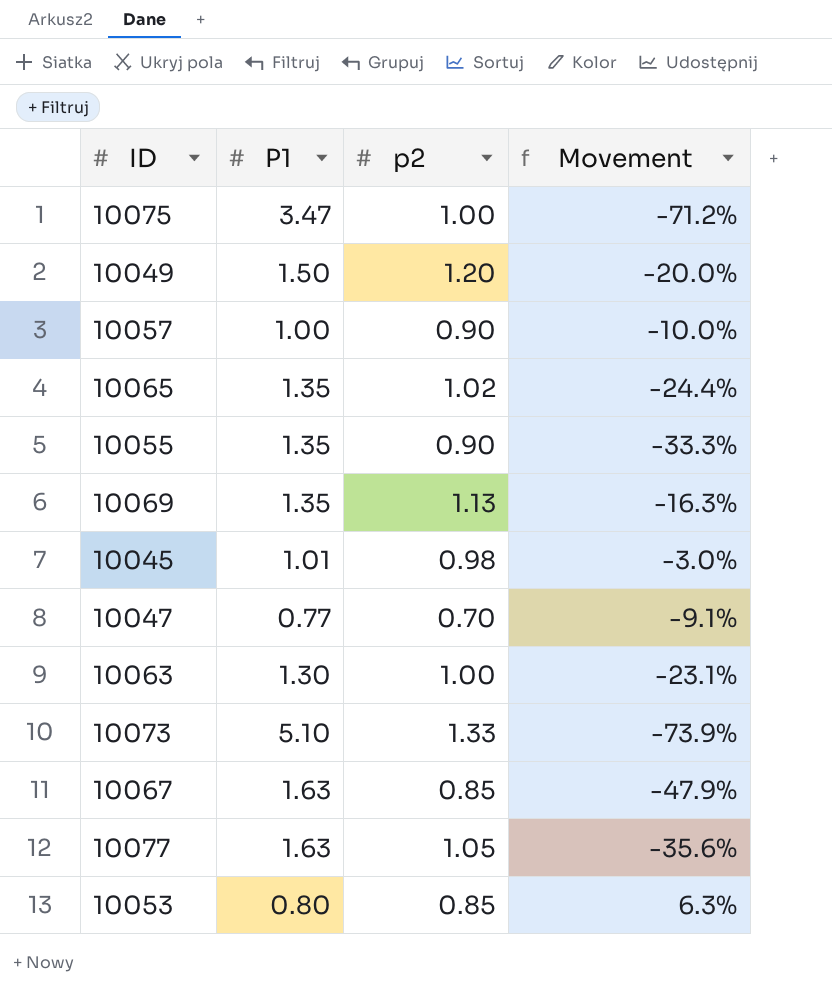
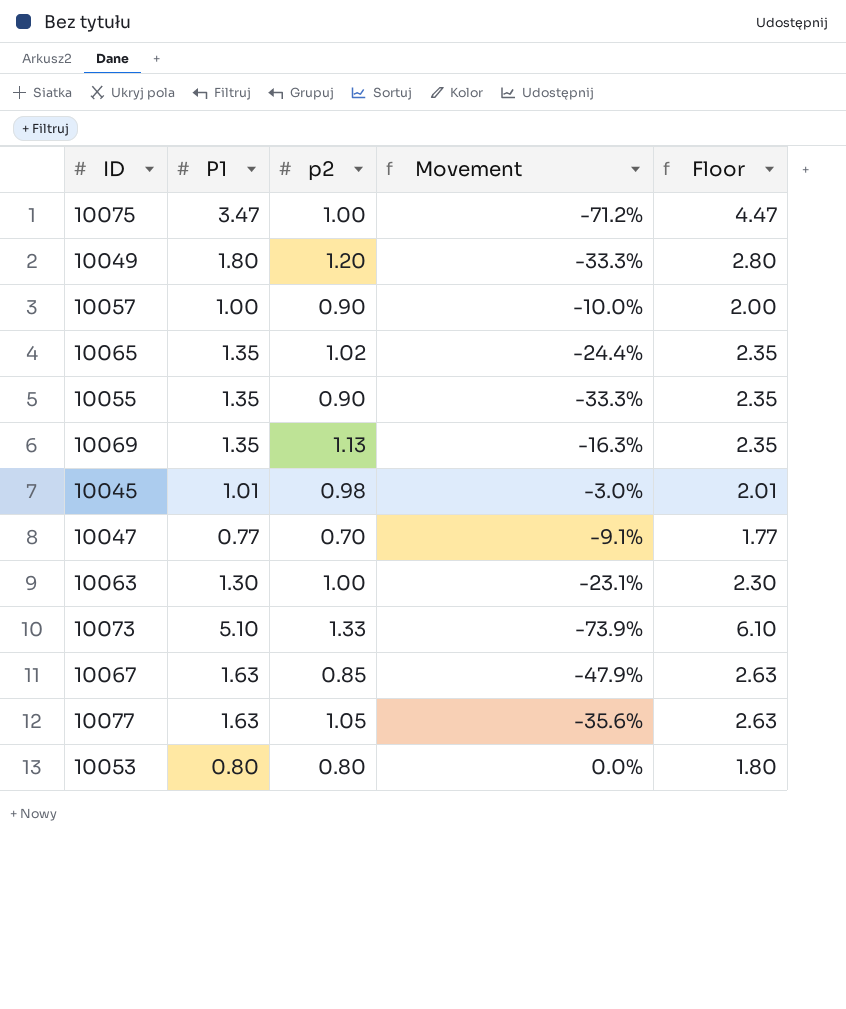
column Floor | formula: none -> [P1] + 1
10049 | P1: 1.50 -> 1.80
10049 | Movement: -20.0% -> -33.3%
10053 | p2: 0.85 -> 0.80
10053 | Movement: 6.3% -> 0.0%

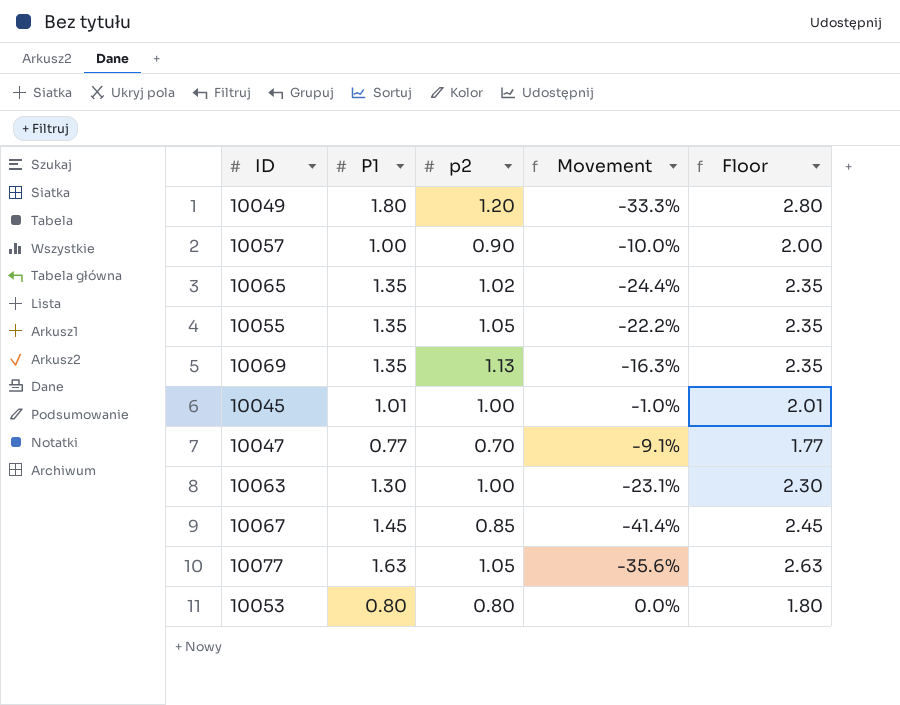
row 10075: 3.47 | 1.00 | -71.2% | 4.47 -> none
row 10073: 5.10 | 1.33 | -73.9% | 6.10 -> none
10055 | p2: 0.90 -> 1.05
10055 | Movement: -33.3% -> -22.2%
10045 | p2: 0.98 -> 1.00
10045 | Movement: -3.0% -> -1.0%
10067 | P1: 1.63 -> 1.45
10067 | Movement: -47.9% -> -41.4%
10067 | Floor: 2.63 -> 2.45

